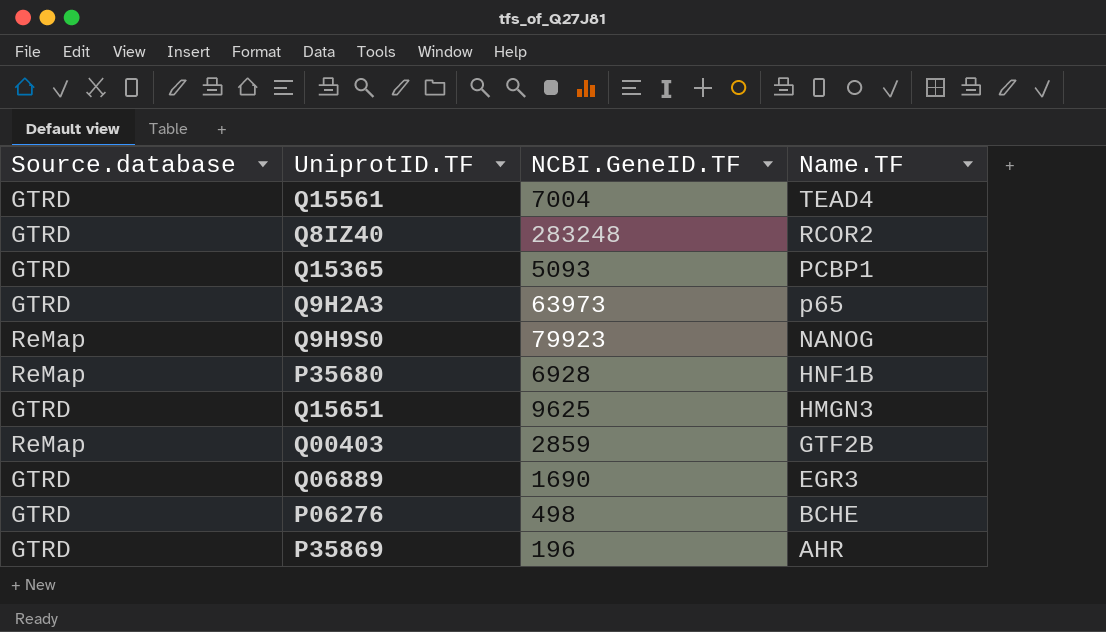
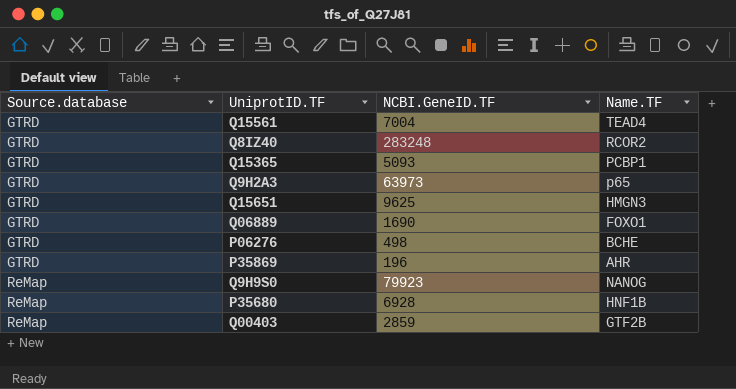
row order: Name.TF descending -> Source.database ascending
Q06889 | Name.TF: EGR3 -> FOXO1

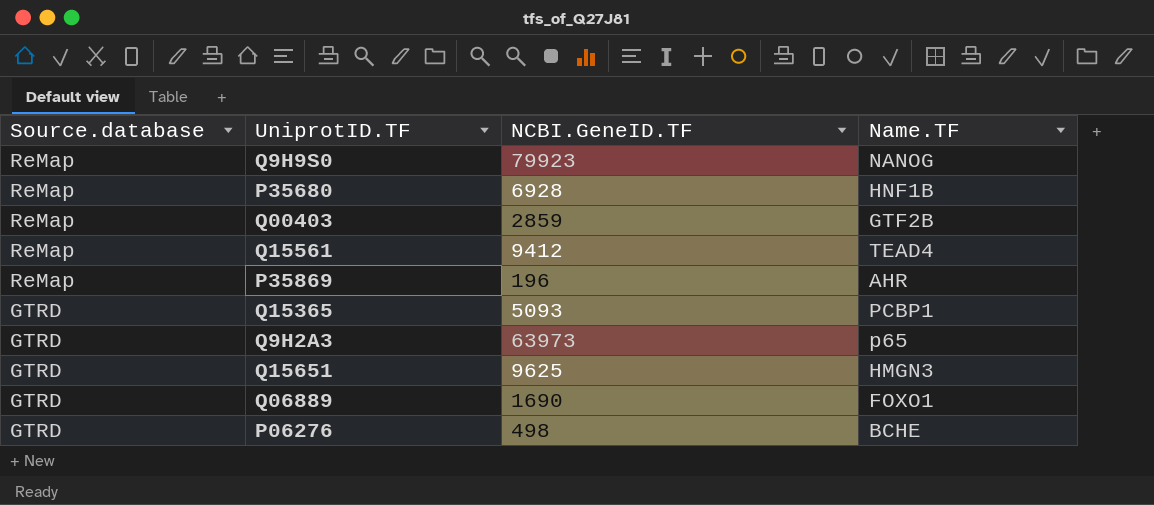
row order: Source.database ascending -> Source.database descending
row Q8IZ40: GTRD | 283248 | RCOR2 -> none
Q15561 | Source.database: GTRD -> ReMap
Q15561 | NCBI.GeneID.TF: 7004 -> 9412
P35869 | Source.database: GTRD -> ReMap

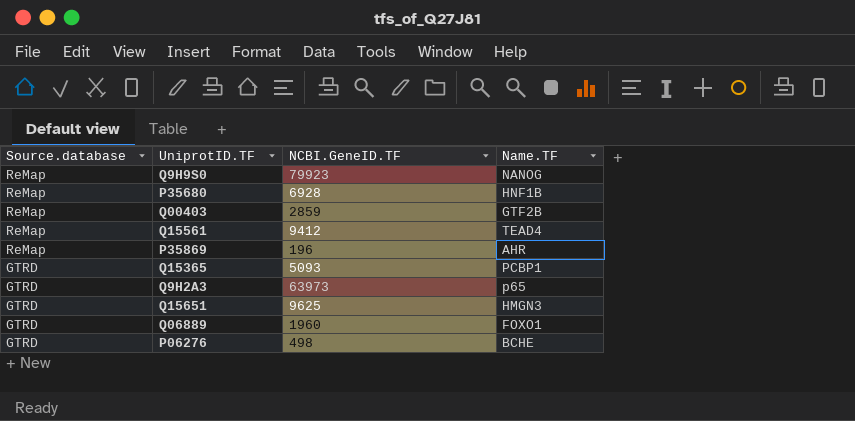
Q06889 | NCBI.GeneID.TF: 1690 -> 1960

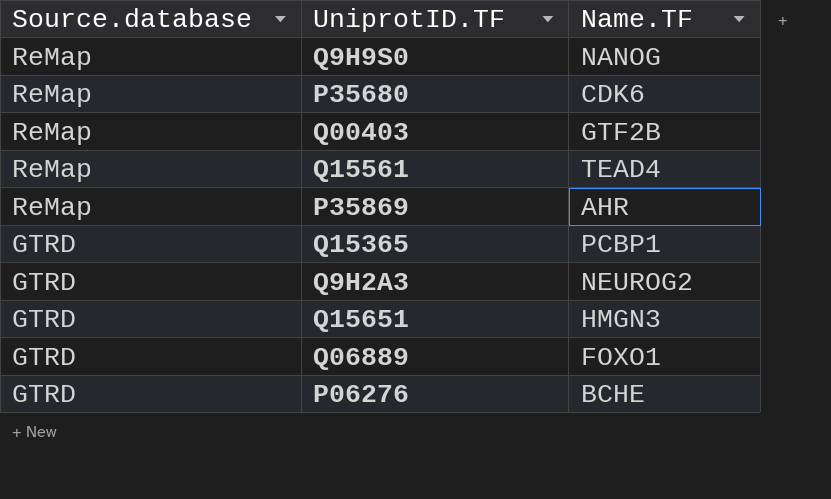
column NCBI.GeneID.TF | position: 3 -> none
P35680 | Name.TF: HNF1B -> CDK6
Q9H2A3 | Name.TF: p65 -> NEUROG2

